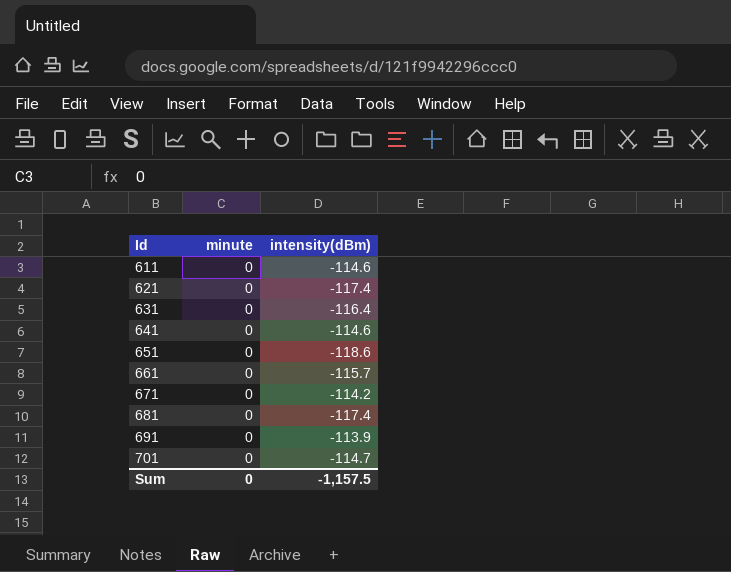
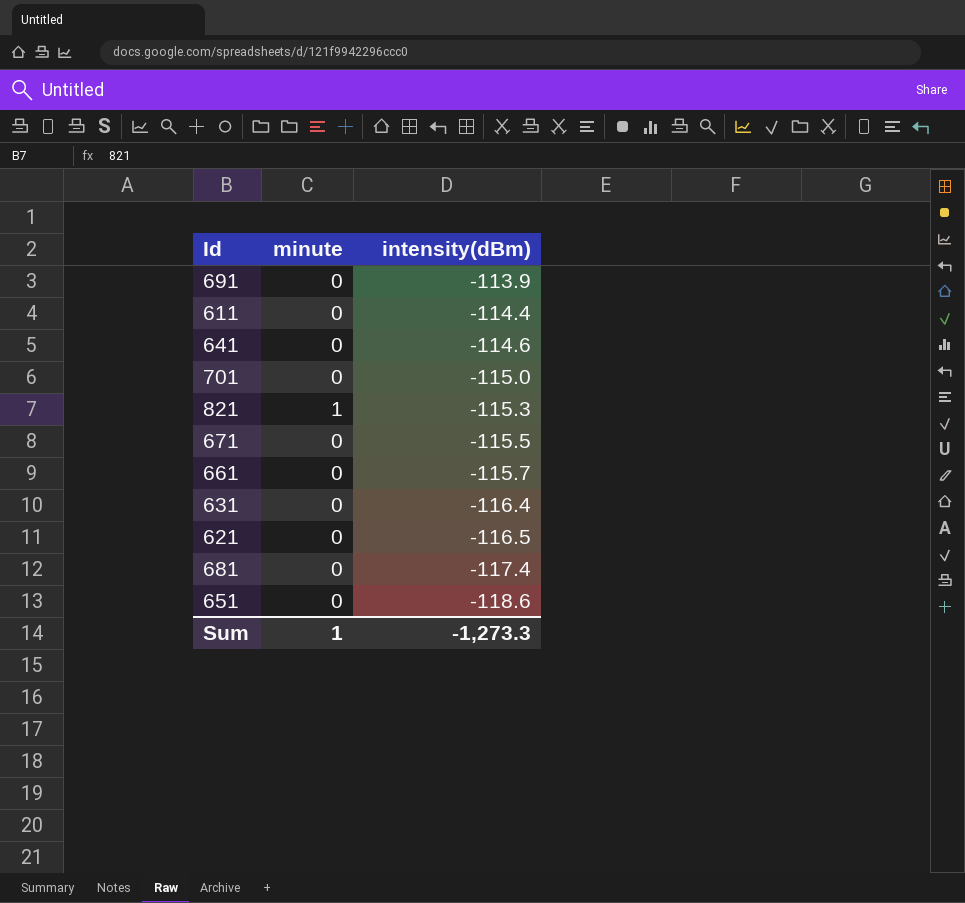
row order: Id ascending -> intensity(dBm) descending
611 | intensity(dBm): -114.6 -> -114.4
701 | intensity(dBm): -114.7 -> -115.0
row 821: none -> 1 | -115.3
671 | intensity(dBm): -114.2 -> -115.5
621 | intensity(dBm): -117.4 -> -116.5
Sum | minute: 0 -> 1
Sum | intensity(dBm): -1,157.5 -> -1,273.3

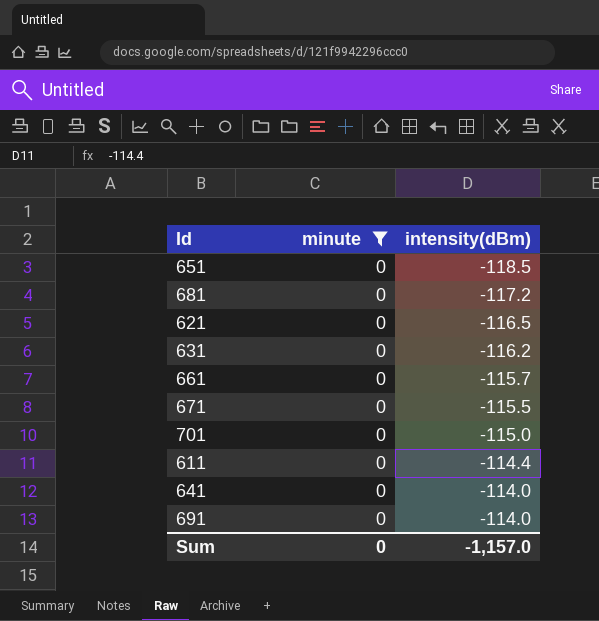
filter: none -> minute = 0
row order: intensity(dBm) descending -> intensity(dBm) ascending
651 | intensity(dBm): -118.6 -> -118.5
681 | intensity(dBm): -117.4 -> -117.2
631 | intensity(dBm): -116.4 -> -116.2
641 | intensity(dBm): -114.6 -> -114.0
691 | intensity(dBm): -113.9 -> -114.0
Sum | minute: 1 -> 0
Sum | intensity(dBm): -1,273.3 -> -1,157.0

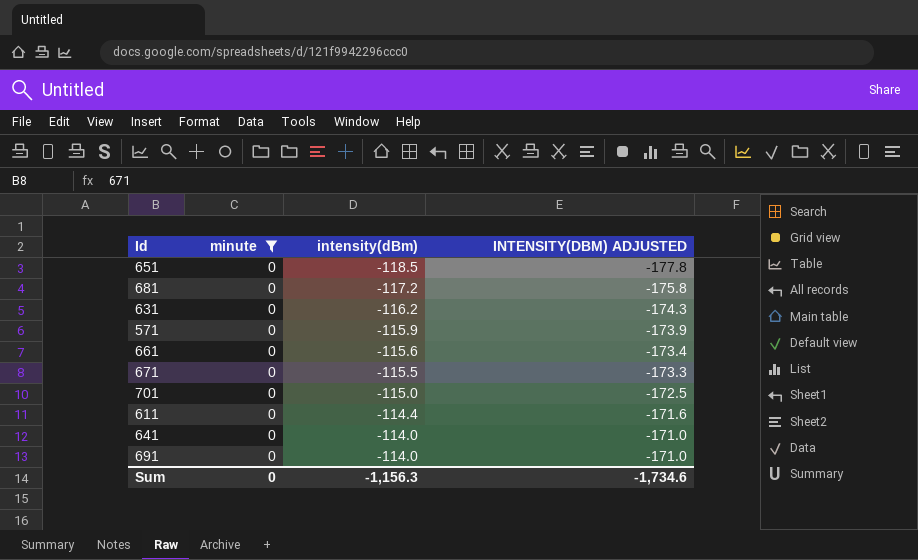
column INTENSITY(DBM) ADJUSTED | formula: none -> [intensity(dBm)] * 1.5
row 621: 0 | -116.5 -> none
row 571: none -> 0 | -115.9 | -173.9
661 | intensity(dBm): -115.7 -> -115.6
Sum | intensity(dBm): -1,157.0 -> -1,156.3

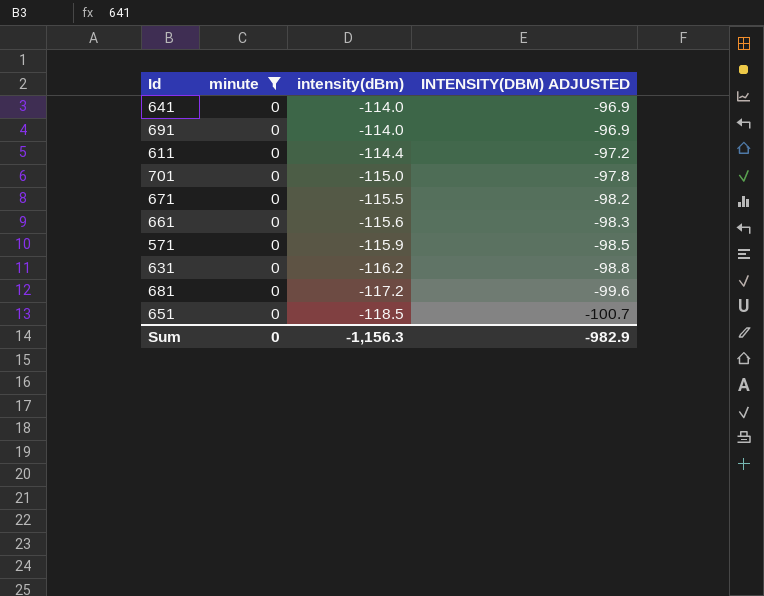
row order: intensity(dBm) ascending -> intensity(dBm) descending
column INTENSITY(DBM) ADJUSTED | formula: [intensity(dBm)] * 1.5 -> [intensity(dBm)] * 0.85
Sum | INTENSITY(DBM) ADJUSTED: -1,734.6 -> -982.9

